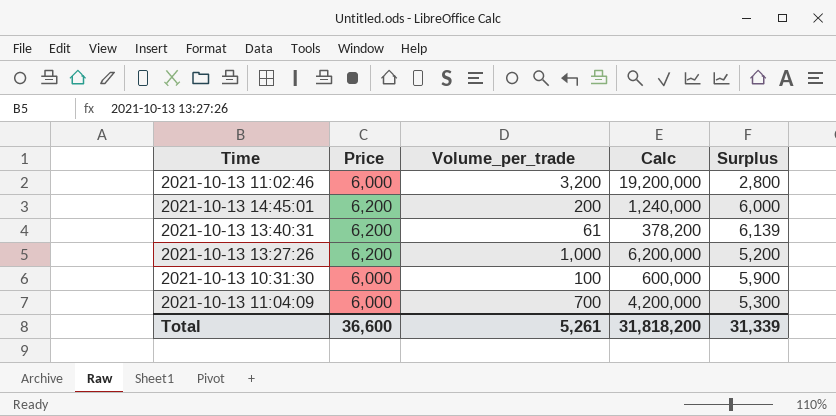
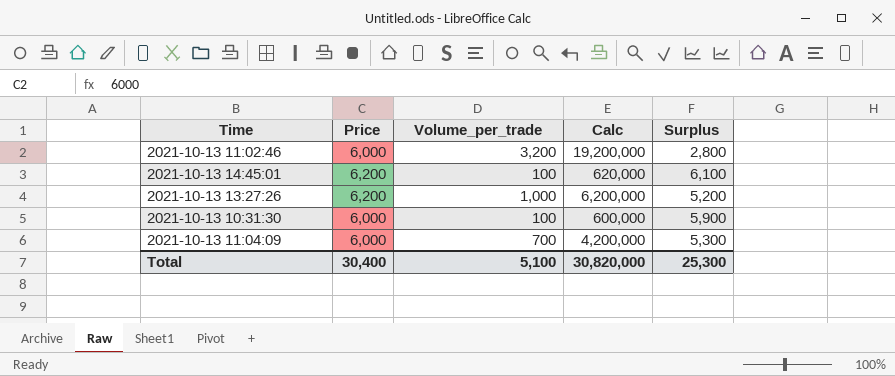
row 2021-10-13 13:40:31: 6,200 | 61 | 378,200 | 6,139 -> none
2021-10-13 14:45:01 | Volume_per_trade: 200 -> 100
2021-10-13 14:45:01 | Calc: 1,240,000 -> 620,000
2021-10-13 14:45:01 | Surplus: 6,000 -> 6,100
Total | Price: 36,600 -> 30,400
Total | Volume_per_trade: 5,261 -> 5,100
Total | Calc: 31,818,200 -> 30,820,000
Total | Surplus: 31,339 -> 25,300

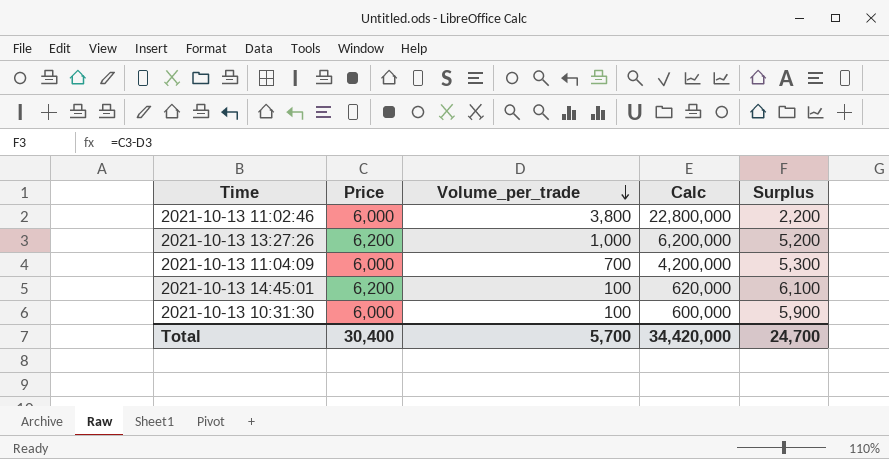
row order: none -> Volume_per_trade descending
2021-10-13 11:02:46 | Volume_per_trade: 3,200 -> 3,800
2021-10-13 11:02:46 | Calc: 19,200,000 -> 22,800,000
2021-10-13 11:02:46 | Surplus: 2,800 -> 2,200
Total | Volume_per_trade: 5,100 -> 5,700
Total | Calc: 30,820,000 -> 34,420,000
Total | Surplus: 25,300 -> 24,700

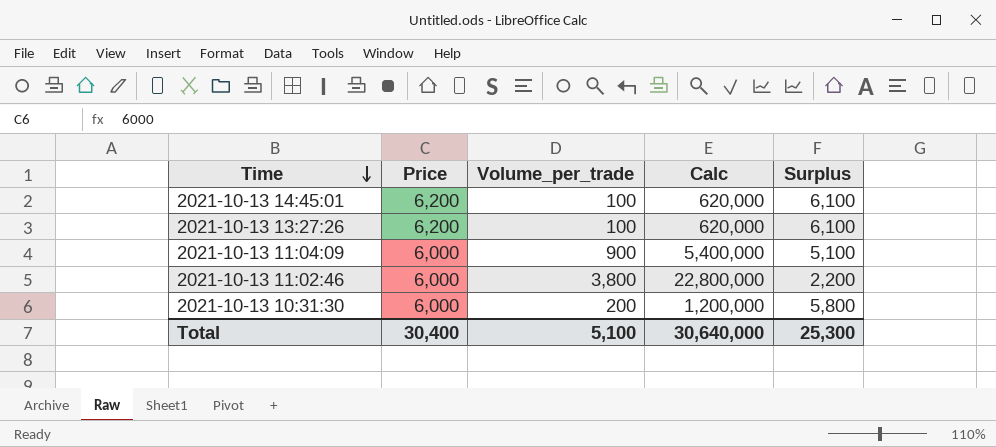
row order: Volume_per_trade descending -> Time descending
2021-10-13 13:27:26 | Volume_per_trade: 1,000 -> 100
2021-10-13 13:27:26 | Calc: 6,200,000 -> 620,000
2021-10-13 13:27:26 | Surplus: 5,200 -> 6,100
2021-10-13 11:04:09 | Volume_per_trade: 700 -> 900
2021-10-13 11:04:09 | Calc: 4,200,000 -> 5,400,000
2021-10-13 11:04:09 | Surplus: 5,300 -> 5,100
2021-10-13 10:31:30 | Volume_per_trade: 100 -> 200
2021-10-13 10:31:30 | Calc: 600,000 -> 1,200,000
2021-10-13 10:31:30 | Surplus: 5,900 -> 5,800
Total | Volume_per_trade: 5,700 -> 5,100
Total | Calc: 34,420,000 -> 30,640,000
Total | Surplus: 24,700 -> 25,300

